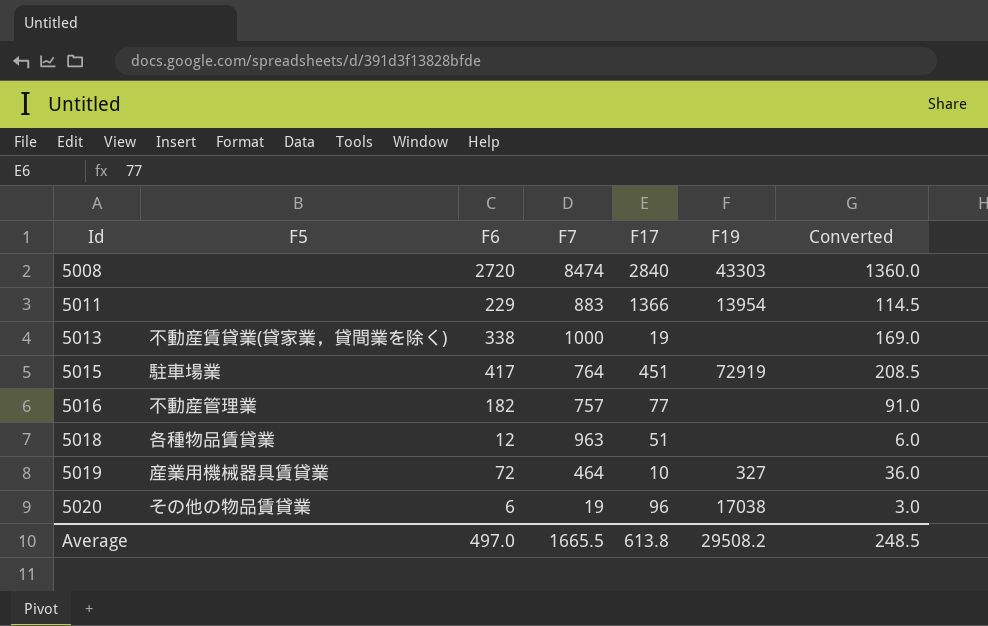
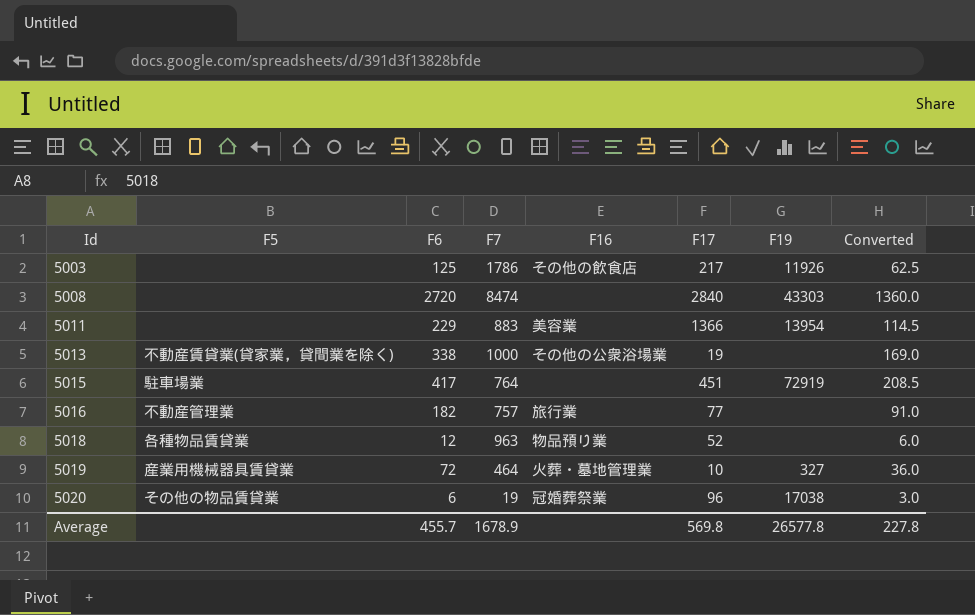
column F16 | position: none -> 5
row 5003: none -> none | 125 | 1786 | その他の飲食店 | 217 | 11926 | 62.5
5018 | F17: 51 -> 52
Average | F6: 497.0 -> 455.7
Average | F7: 1665.5 -> 1678.9
Average | F17: 613.8 -> 569.8
Average | F19: 29508.2 -> 26577.8
Average | Converted: 248.5 -> 227.8

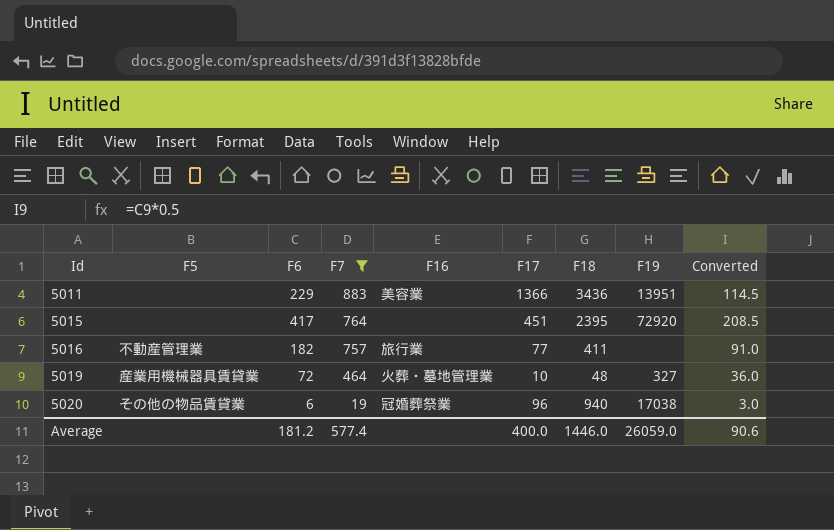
filter: none -> F7 <= 883
column F18 | position: none -> 7
5011 | F19: 13954 -> 13951
5015 | F5: 駐車場業 -> none
5015 | F19: 72919 -> 72920
Average | F6: 455.7 -> 181.2
Average | F7: 1678.9 -> 577.4
Average | F17: 569.8 -> 400.0
Average | F19: 26577.8 -> 26059.0
Average | Converted: 227.8 -> 90.6

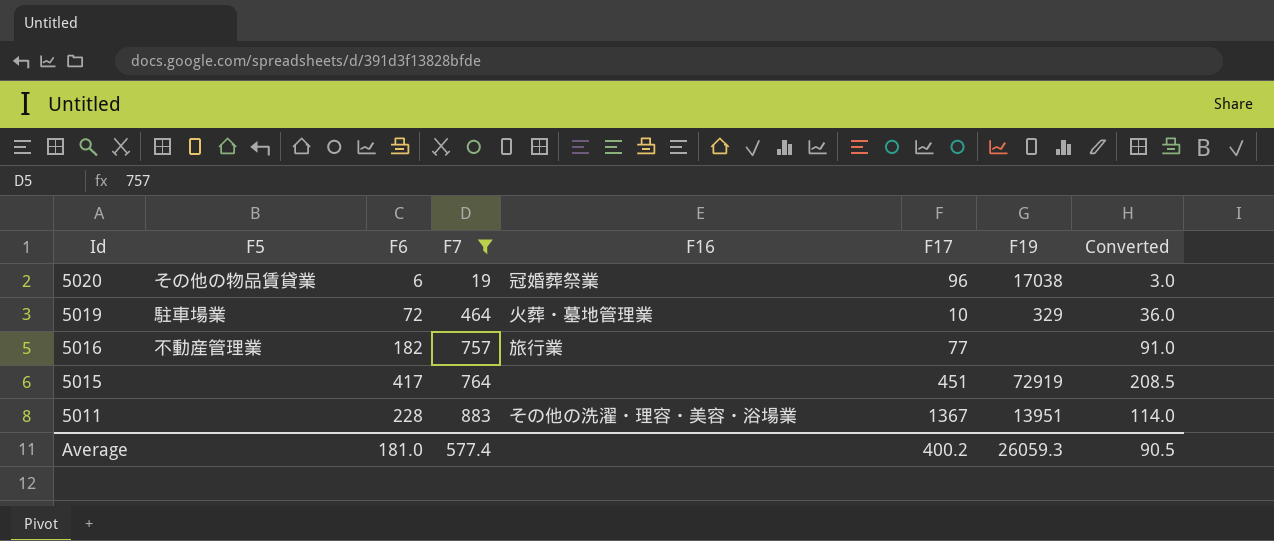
row order: Id ascending -> Id descending
column F18 | position: 7 -> none
5019 | F5: 産業用機械器具賃貸業 -> 駐車場業
5019 | F19: 327 -> 329
5015 | F19: 72920 -> 72919
5011 | F6: 229 -> 228
5011 | F16: 美容業 -> その他の洗濯・理容・美容・浴場業
5011 | F17: 1366 -> 1367
5011 | Converted: 114.5 -> 114.0
Average | F6: 181.2 -> 181.0
Average | F17: 400.0 -> 400.2
Average | F19: 26059.0 -> 26059.3
Average | Converted: 90.6 -> 90.5

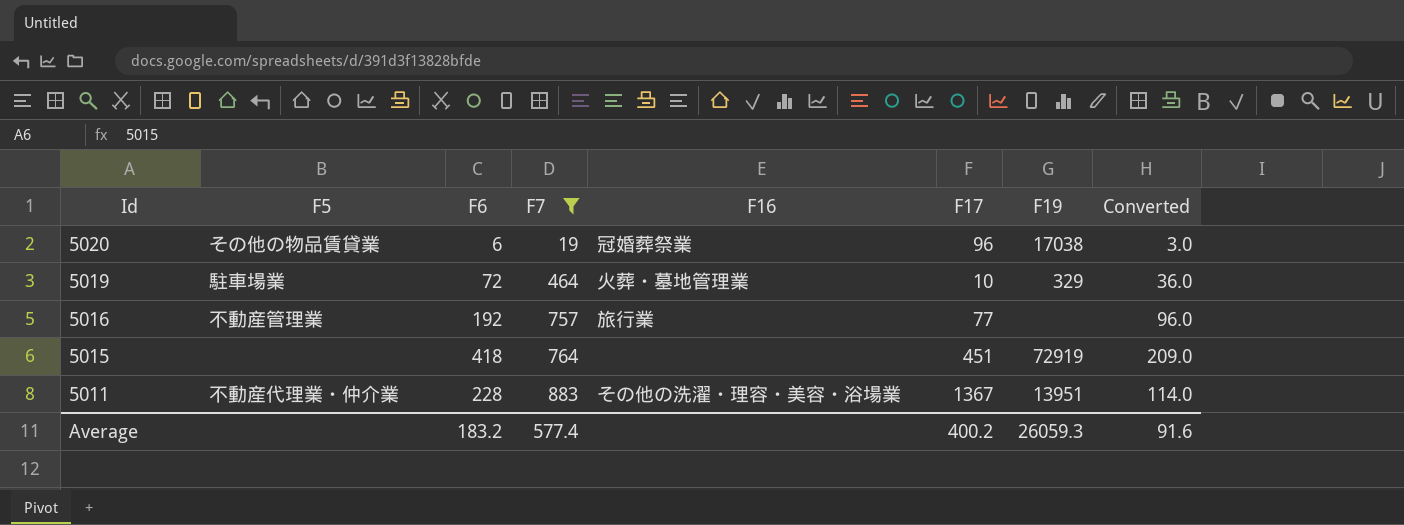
5016 | F6: 182 -> 192
5016 | Converted: 91.0 -> 96.0
5015 | F6: 417 -> 418
5015 | Converted: 208.5 -> 209.0
5011 | F5: none -> 不動産代理業・仲介業
Average | F6: 181.0 -> 183.2
Average | Converted: 90.5 -> 91.6

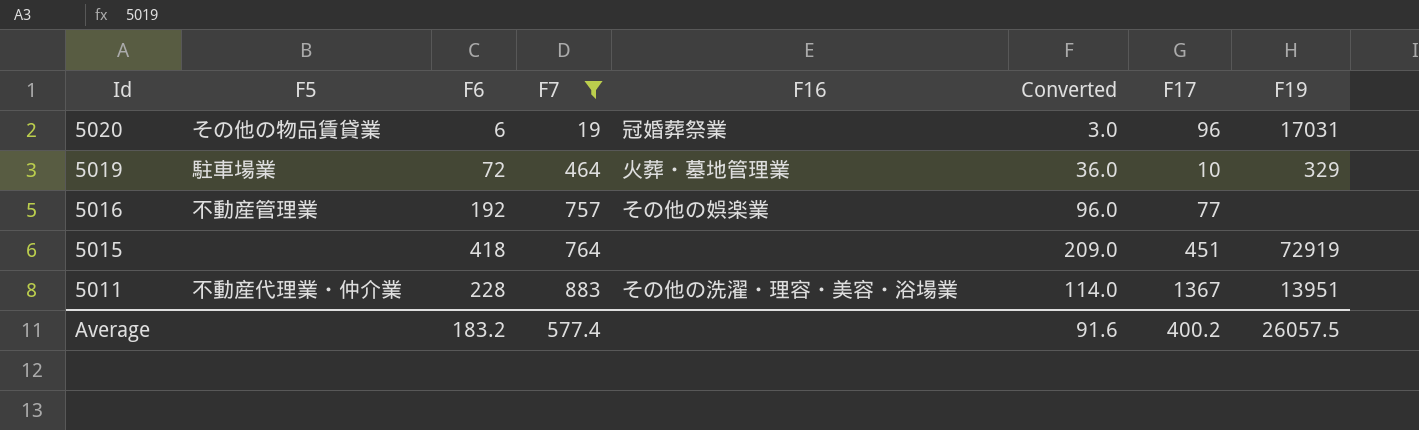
column Converted | position: 8 -> 6
5020 | F19: 17038 -> 17031
5016 | F16: 旅行業 -> その他の娯楽業
Average | F19: 26059.3 -> 26057.5

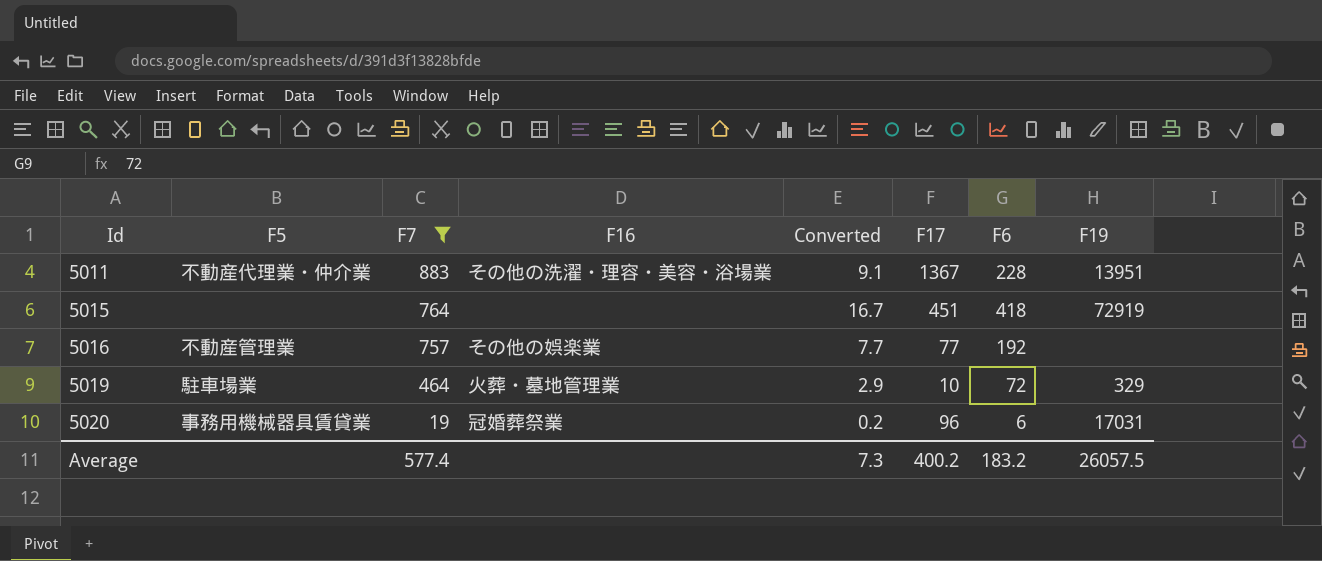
row order: Id descending -> Id ascending
column Converted | formula: [F6] * 0.5 -> [F6] * 0.04
column F6 | position: 3 -> 7
5020 | F5: その他の物品賃貸業 -> 事務用機械器具賃貸業
Average | Converted: 91.6 -> 7.3

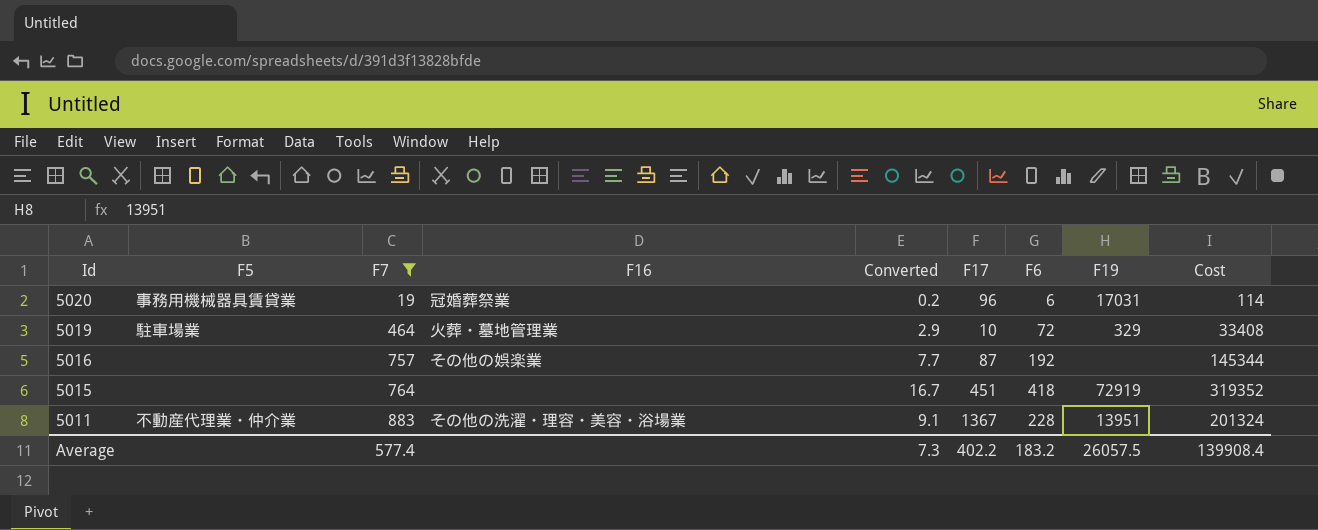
row order: Id ascending -> Id descending
column Cost | formula: none -> [F7] * [F6]
5016 | F5: 不動産管理業 -> none
5016 | F17: 77 -> 87
Average | F17: 400.2 -> 402.2

